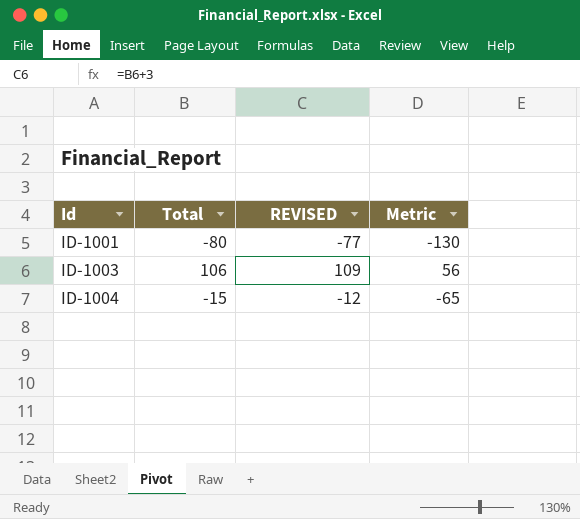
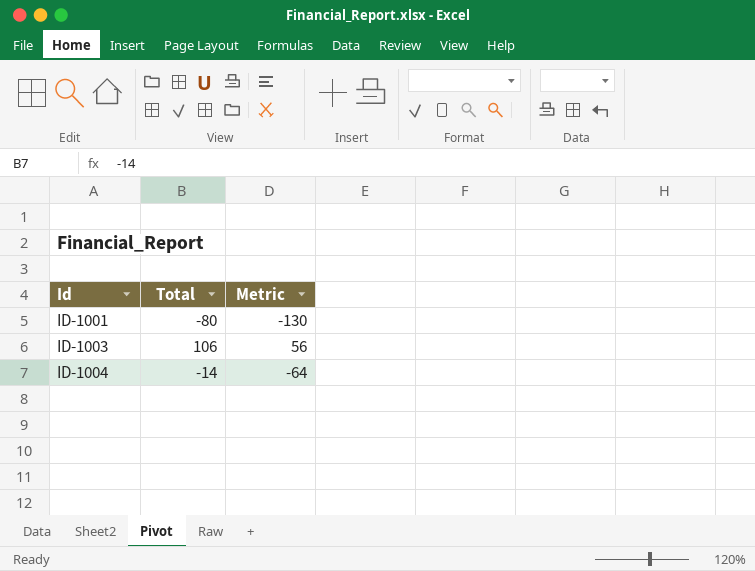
column REVISED | formula: [Total] + 3 -> none
ID-1004 | Total: -15 -> -14
ID-1004 | Metric: -65 -> -64

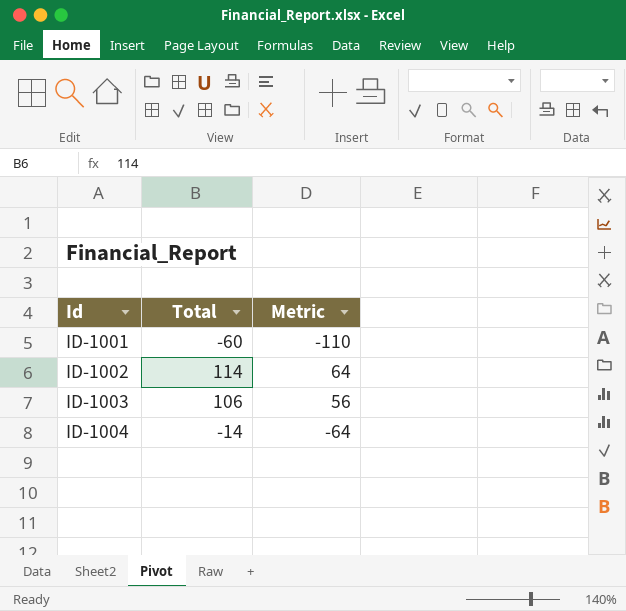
ID-1001 | Total: -80 -> -60
ID-1001 | Metric: -130 -> -110
row ID-1002: none -> 114 | 64

